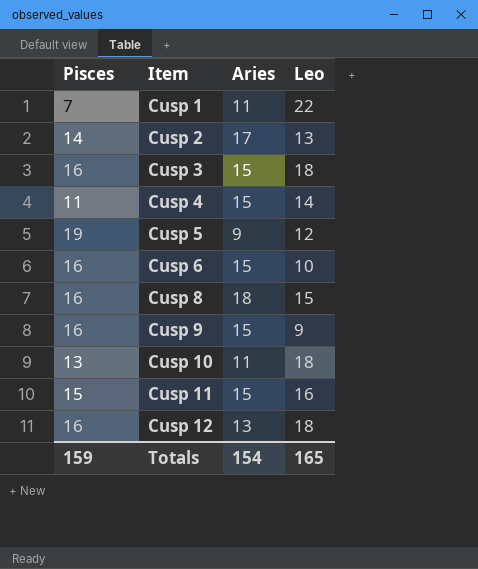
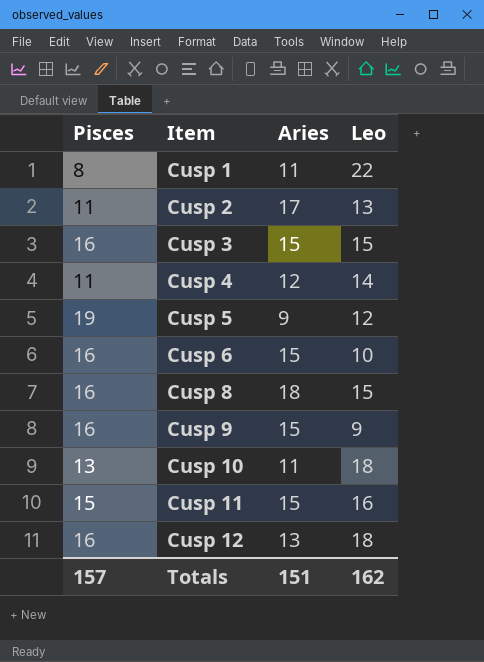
Cusp 1 | Pisces: 7 -> 8
Cusp 2 | Pisces: 14 -> 11
Cusp 3 | Leo: 18 -> 15
Cusp 4 | Aries: 15 -> 12
Totals | Pisces: 159 -> 157
Totals | Aries: 154 -> 151
Totals | Leo: 165 -> 162

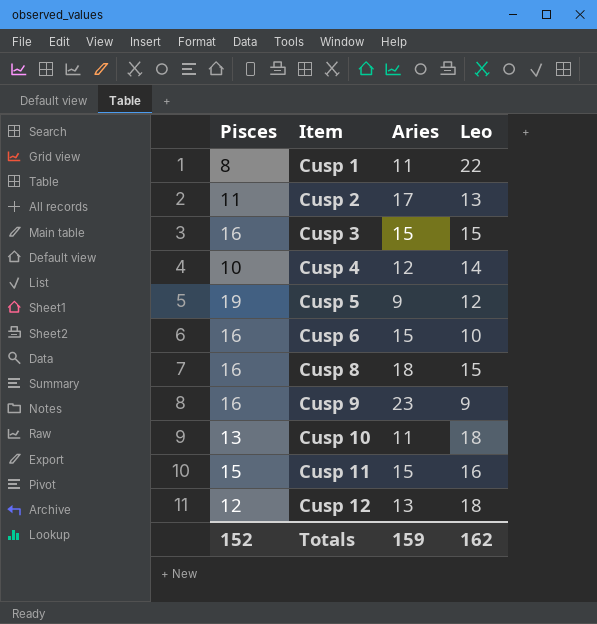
Cusp 4 | Pisces: 11 -> 10
Cusp 9 | Aries: 15 -> 23
Cusp 12 | Pisces: 16 -> 12
Totals | Pisces: 157 -> 152
Totals | Aries: 151 -> 159

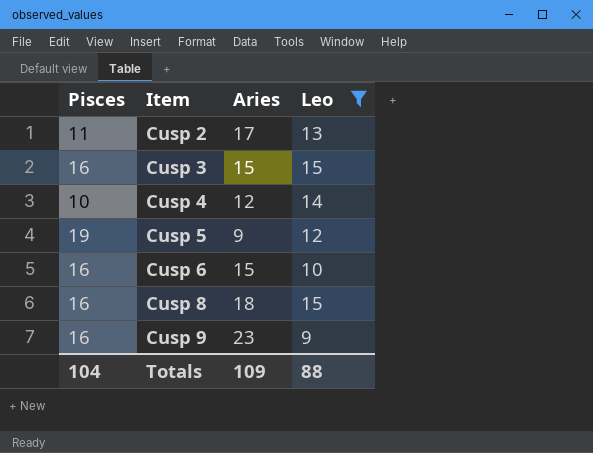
filter: none -> Leo <= 15
Totals | Pisces: 152 -> 104
Totals | Aries: 159 -> 109
Totals | Leo: 162 -> 88

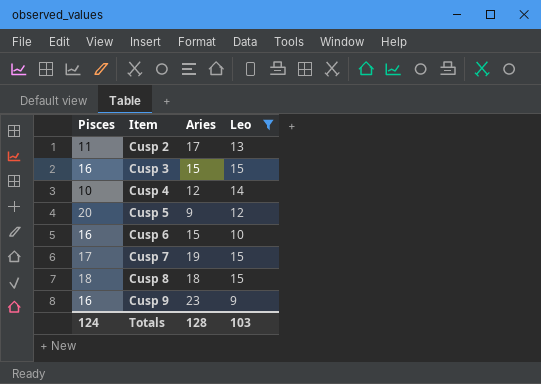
Cusp 5 | Pisces: 19 -> 20
row Cusp 7: none -> 17 | 19 | 15
Cusp 8 | Pisces: 16 -> 18
Totals | Pisces: 104 -> 124
Totals | Aries: 109 -> 128
Totals | Leo: 88 -> 103

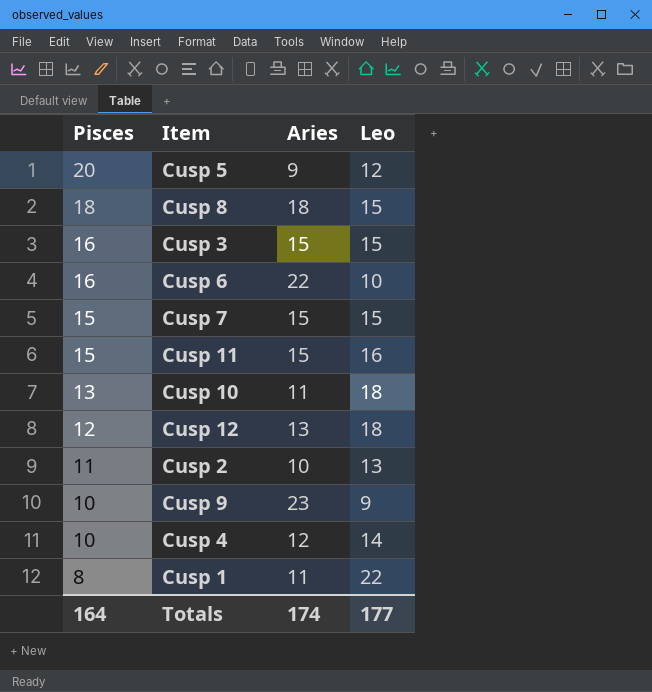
filter: Leo <= 15 -> none
row order: Item ascending -> Pisces descending
Cusp 6 | Aries: 15 -> 22
Cusp 7 | Pisces: 17 -> 15
Cusp 7 | Aries: 19 -> 15
Cusp 2 | Aries: 17 -> 10
Cusp 9 | Pisces: 16 -> 10
Totals | Pisces: 124 -> 164
Totals | Aries: 128 -> 174
Totals | Leo: 103 -> 177

